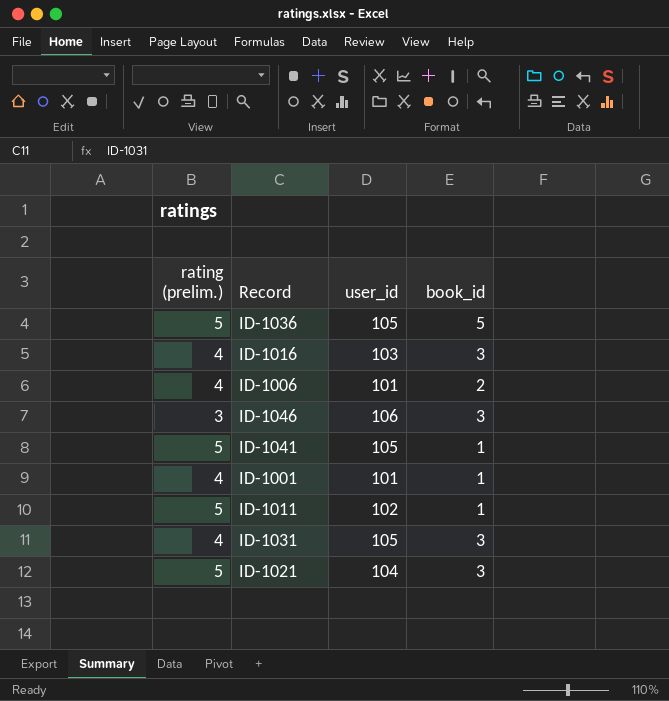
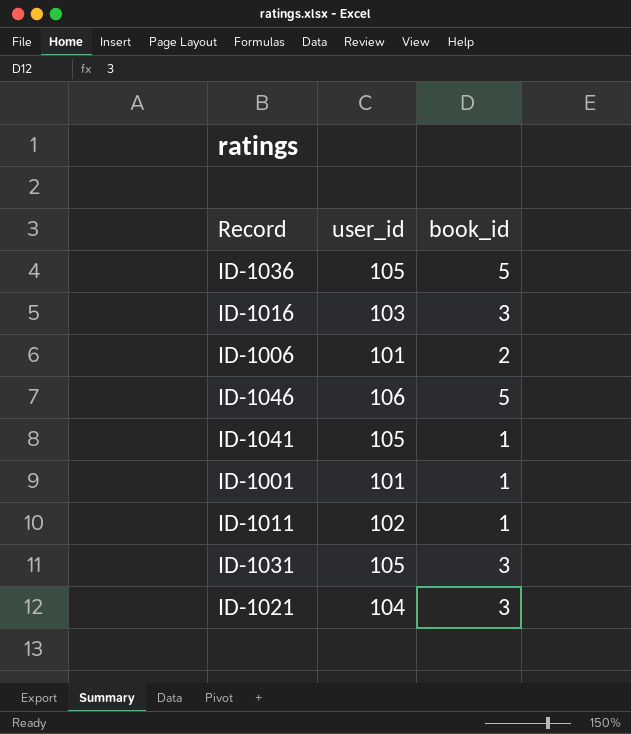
column rating (prelim.) | position: 1 -> none
ID-1046 | book_id: 3 -> 5

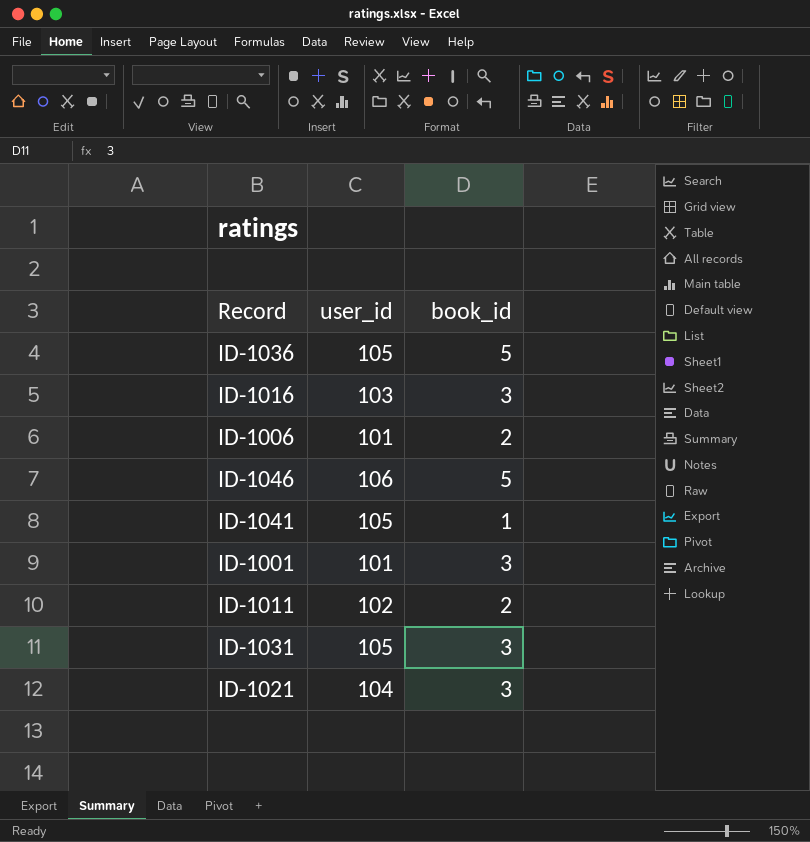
ID-1001 | book_id: 1 -> 3
ID-1011 | book_id: 1 -> 2

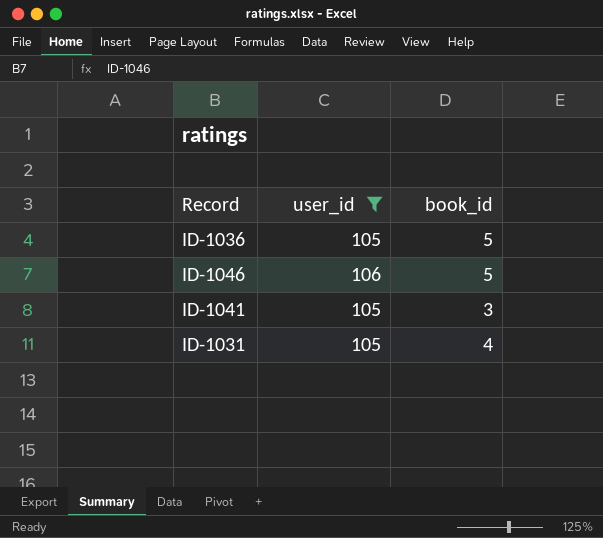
filter: none -> user_id >= 105
ID-1041 | book_id: 1 -> 3
ID-1031 | book_id: 3 -> 4

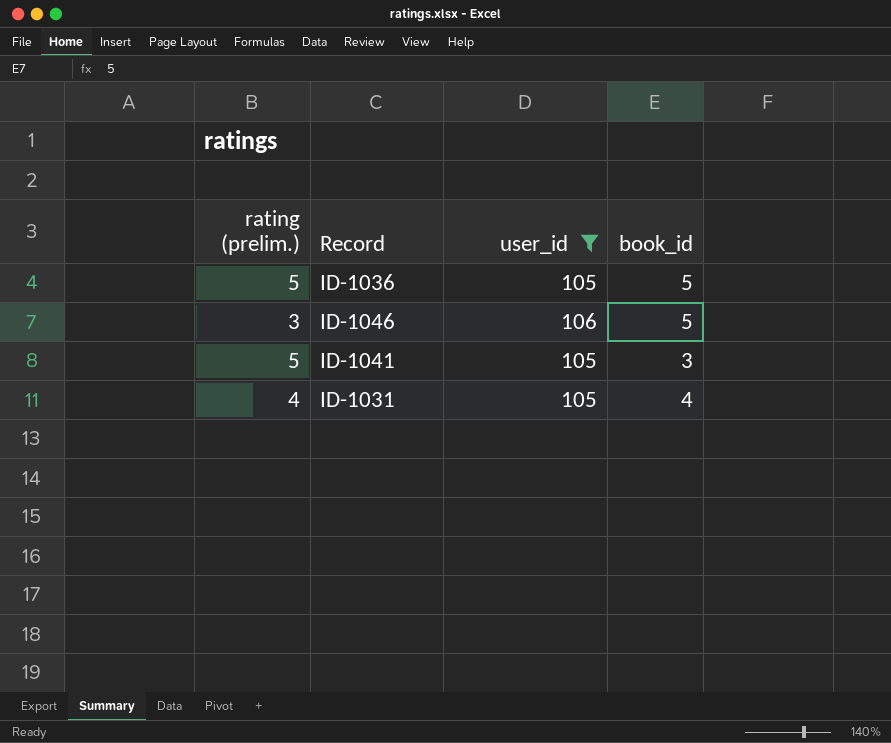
column rating (prelim.) | position: none -> 1

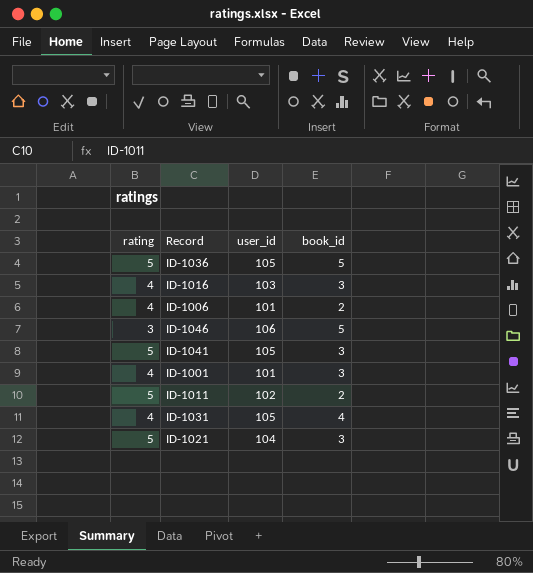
filter: user_id >= 105 -> none
column name: rating (prelim.) -> rating

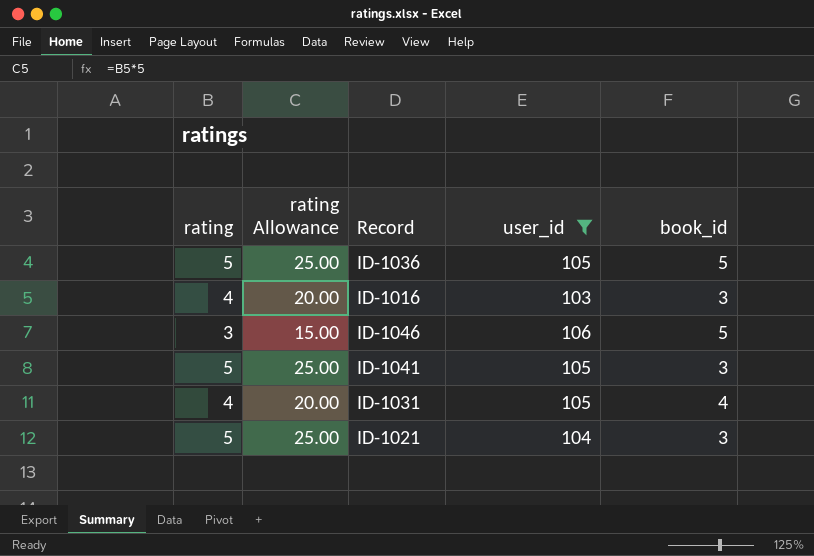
filter: none -> user_id >= 103
column rating Allowance | formula: none -> [rating] * 5

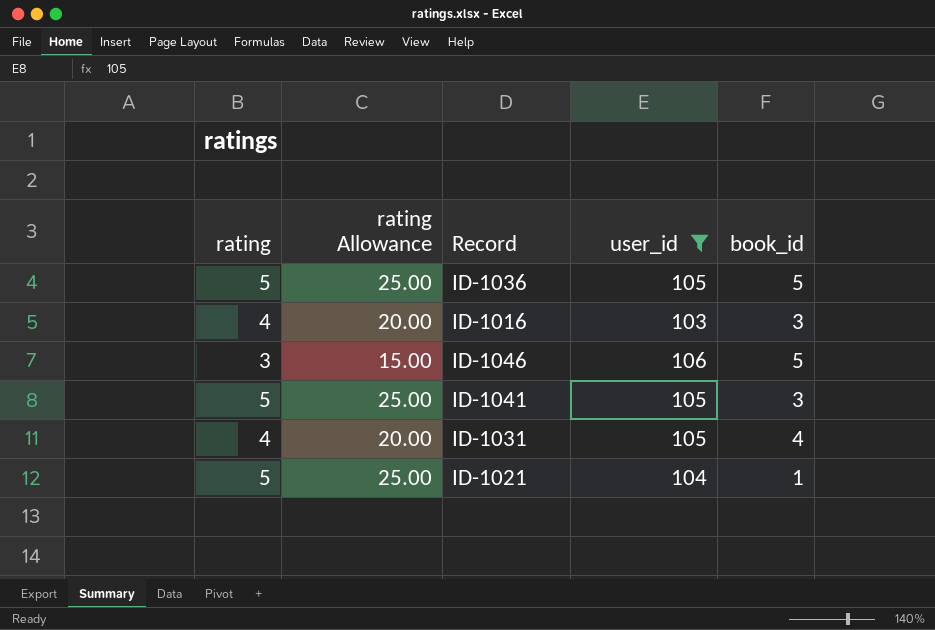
ID-1021 | book_id: 3 -> 1

